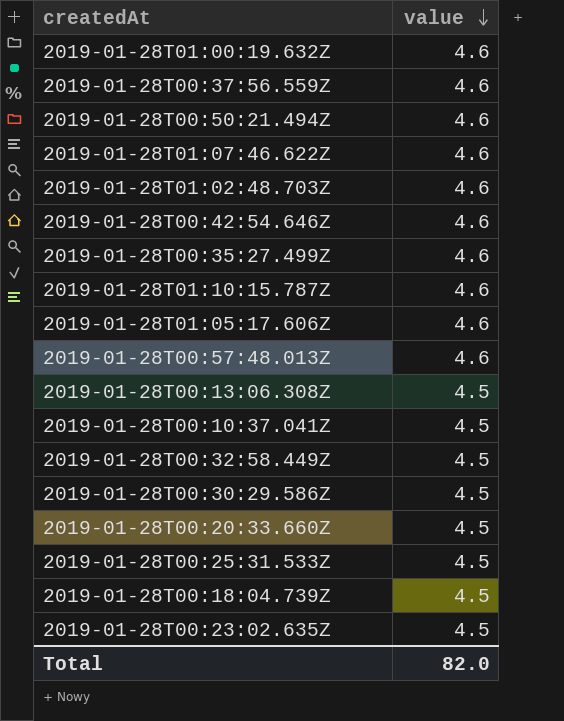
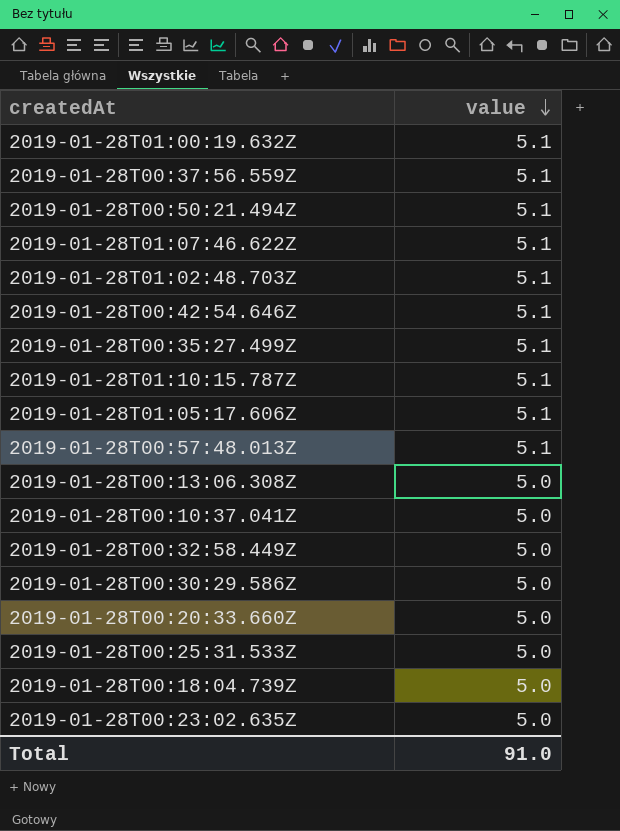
2019-01-28T01:00:19.632Z | value: 4.6 -> 5.1
2019-01-28T00:37:56.559Z | value: 4.6 -> 5.1
2019-01-28T00:50:21.494Z | value: 4.6 -> 5.1
2019-01-28T01:07:46.622Z | value: 4.6 -> 5.1
2019-01-28T01:02:48.703Z | value: 4.6 -> 5.1
2019-01-28T00:42:54.646Z | value: 4.6 -> 5.1
2019-01-28T00:35:27.499Z | value: 4.6 -> 5.1
2019-01-28T01:10:15.787Z | value: 4.6 -> 5.1
2019-01-28T01:05:17.606Z | value: 4.6 -> 5.1
2019-01-28T00:57:48.013Z | value: 4.6 -> 5.1
2019-01-28T00:13:06.308Z | value: 4.5 -> 5.0
2019-01-28T00:10:37.041Z | value: 4.5 -> 5.0
2019-01-28T00:32:58.449Z | value: 4.5 -> 5.0
2019-01-28T00:30:29.586Z | value: 4.5 -> 5.0
2019-01-28T00:20:33.660Z | value: 4.5 -> 5.0
2019-01-28T00:25:31.533Z | value: 4.5 -> 5.0
2019-01-28T00:18:04.739Z | value: 4.5 -> 5.0
2019-01-28T00:23:02.635Z | value: 4.5 -> 5.0
Total | value: 82.0 -> 91.0

